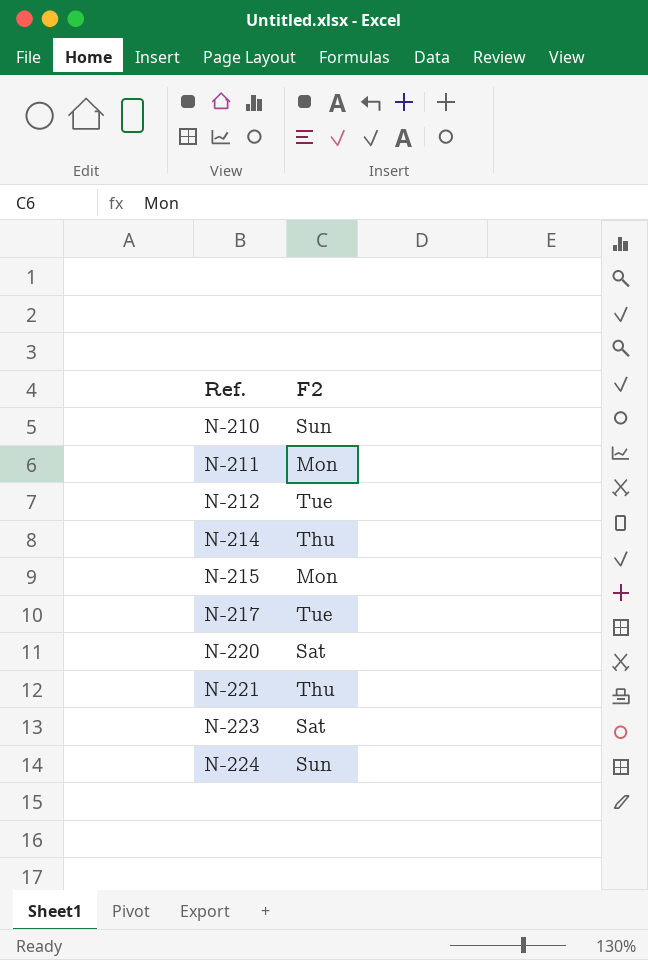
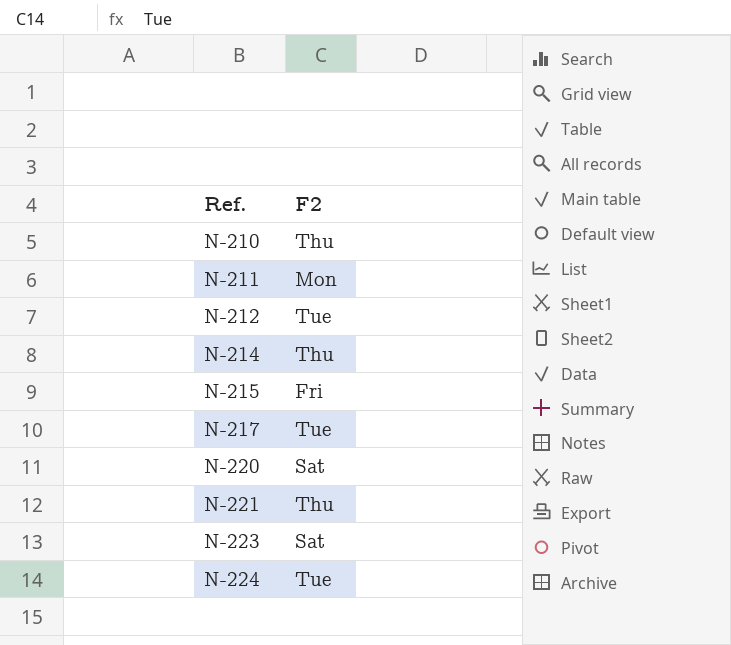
N-210 | F2: Sun -> Thu
N-215 | F2: Mon -> Fri
N-224 | F2: Sun -> Tue

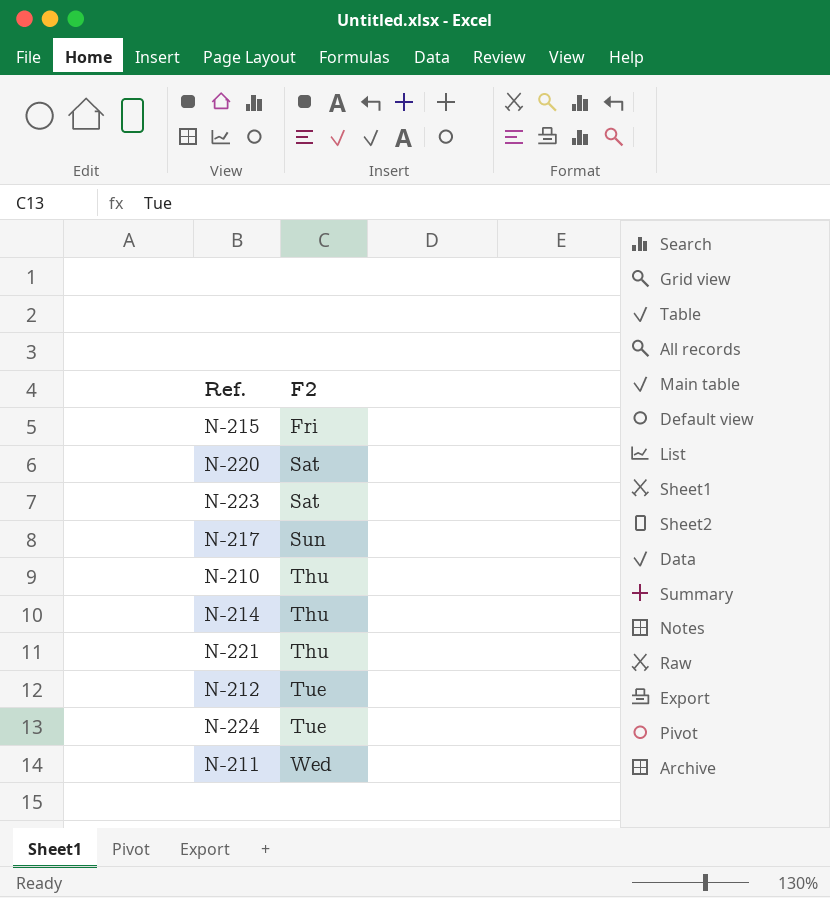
row order: Ref. ascending -> F2 ascending
N-217 | F2: Tue -> Sun
N-211 | F2: Mon -> Wed

